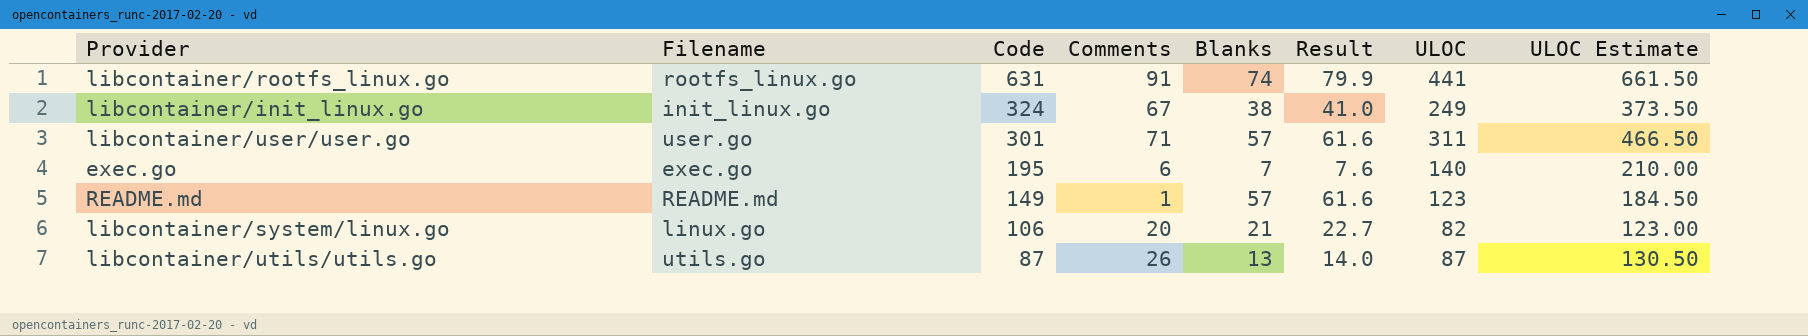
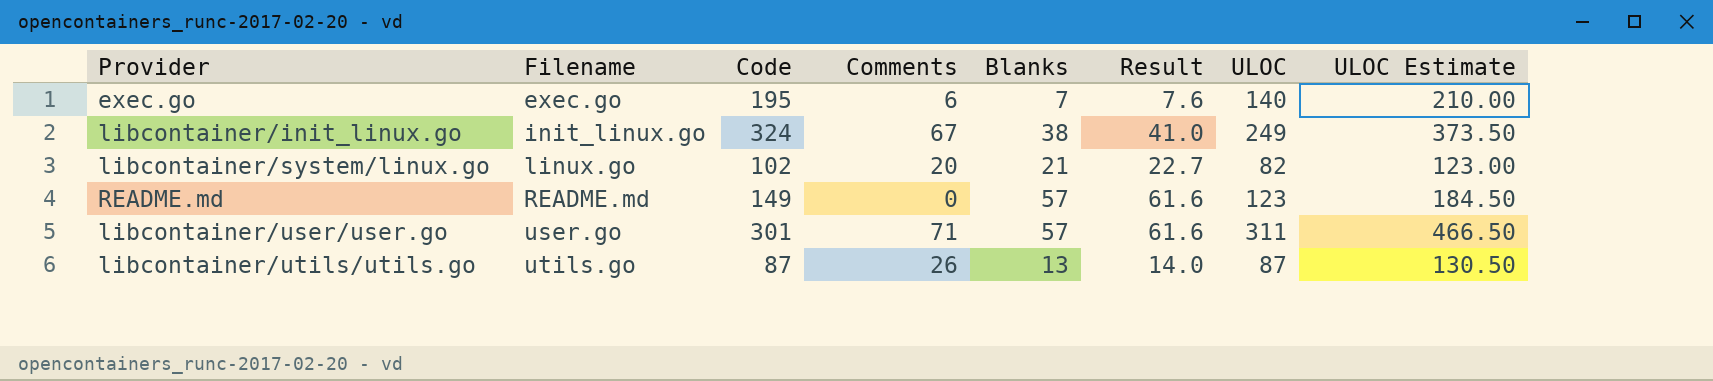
row order: Code descending -> Filename ascending
row libcontainer/rootfs_linux.go: rootfs_linux.go | 631 | 91 | 74 | 79.9 | 441 | 661.50 -> none
libcontainer/system/linux.go | Code: 106 -> 102
README.md | Comments: 1 -> 0

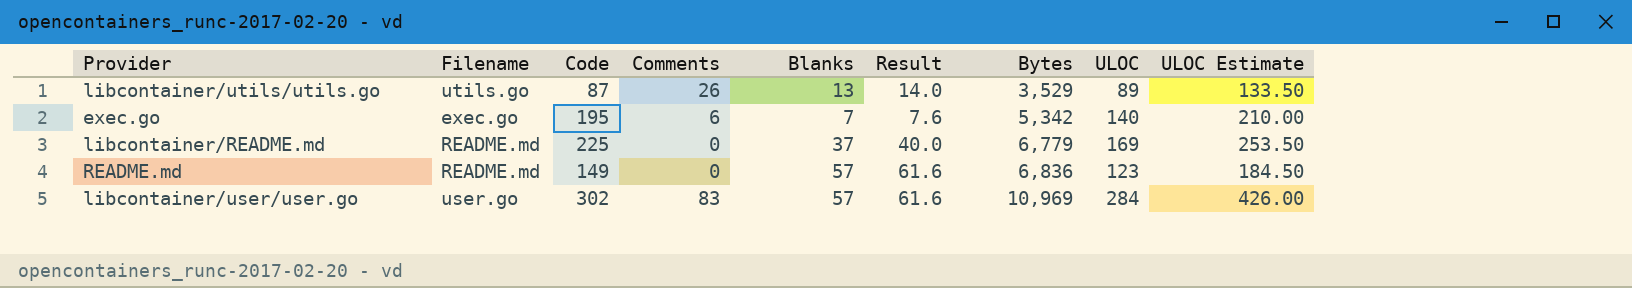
row order: Filename ascending -> Bytes ascending
column Bytes | position: none -> 7
row libcontainer/init_linux.go: init_linux.go | 324 | 67 | 38 | 41.0 | 249 | 373.50 -> none
row libcontainer/system/linux.go: linux.go | 102 | 20 | 21 | 22.7 | 82 | 123.00 -> none
libcontainer/utils/utils.go | ULOC: 87 -> 89
libcontainer/utils/utils.go | ULOC Estimate: 130.50 -> 133.50
row libcontainer/README.md: none -> README.md | 225 | 0 | 37 | 40.0 | 6,779 | 169 | 253.50
libcontainer/user/user.go | Code: 301 -> 302
libcontainer/user/user.go | Comments: 71 -> 83
libcontainer/user/user.go | ULOC: 311 -> 284
libcontainer/user/user.go | ULOC Estimate: 466.50 -> 426.00

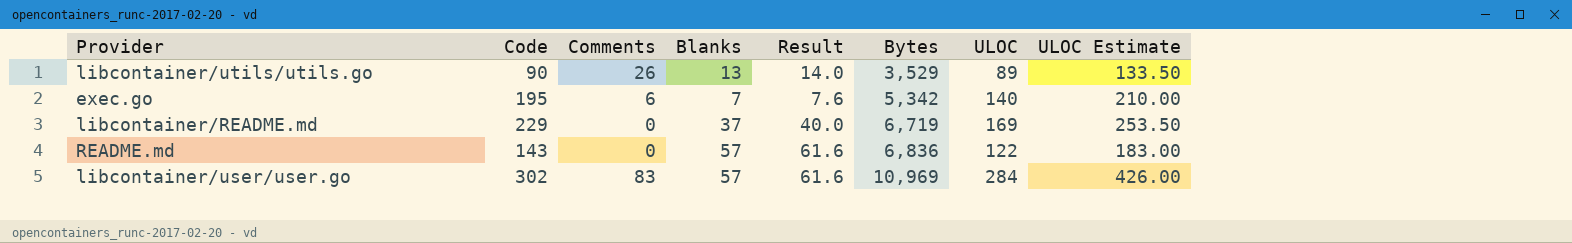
column Filename | position: 2 -> none
libcontainer/utils/utils.go | Code: 87 -> 90
libcontainer/README.md | Code: 225 -> 229
libcontainer/README.md | Bytes: 6,779 -> 6,719
README.md | Code: 149 -> 143
README.md | ULOC: 123 -> 122
README.md | ULOC Estimate: 184.50 -> 183.00

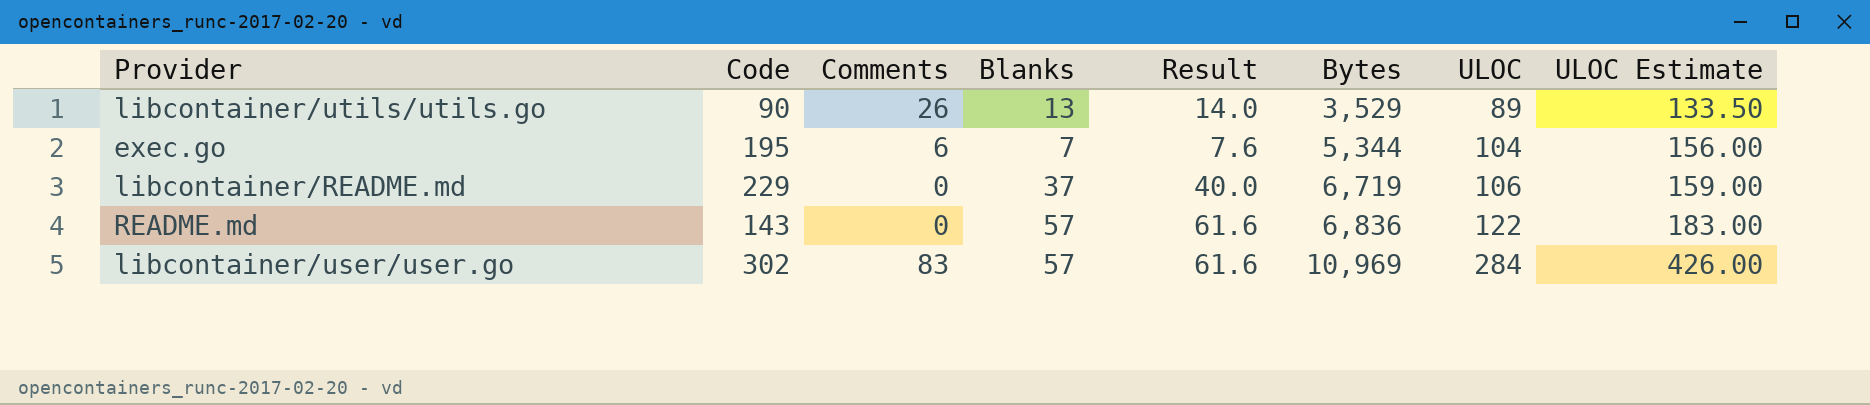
exec.go | Bytes: 5,342 -> 5,344
exec.go | ULOC: 140 -> 104
exec.go | ULOC Estimate: 210.00 -> 156.00
libcontainer/README.md | ULOC: 169 -> 106
libcontainer/README.md | ULOC Estimate: 253.50 -> 159.00

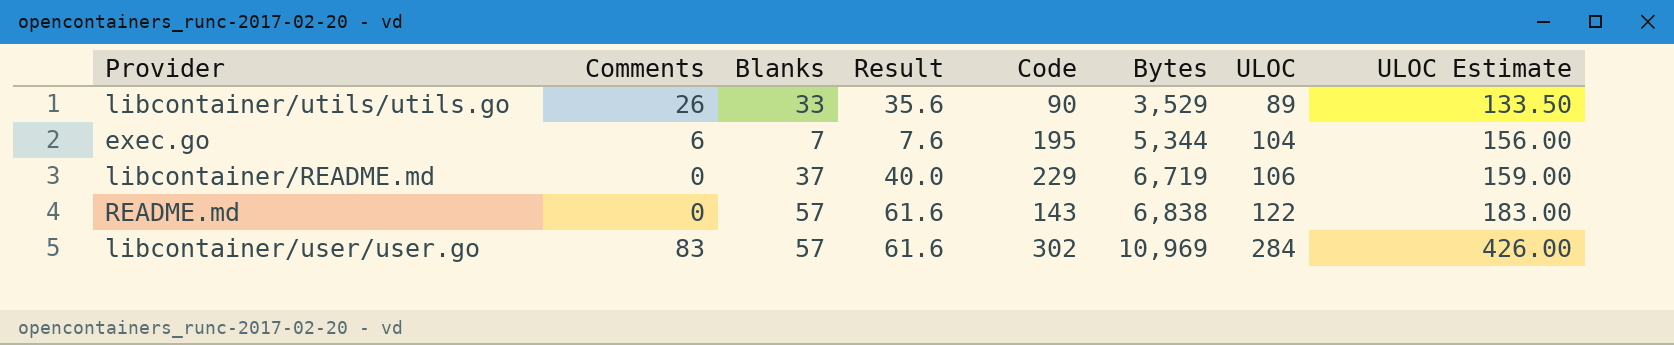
column Code | position: 2 -> 5
libcontainer/utils/utils.go | Blanks: 13 -> 33
libcontainer/utils/utils.go | Result: 14.0 -> 35.6
README.md | Bytes: 6,836 -> 6,838

